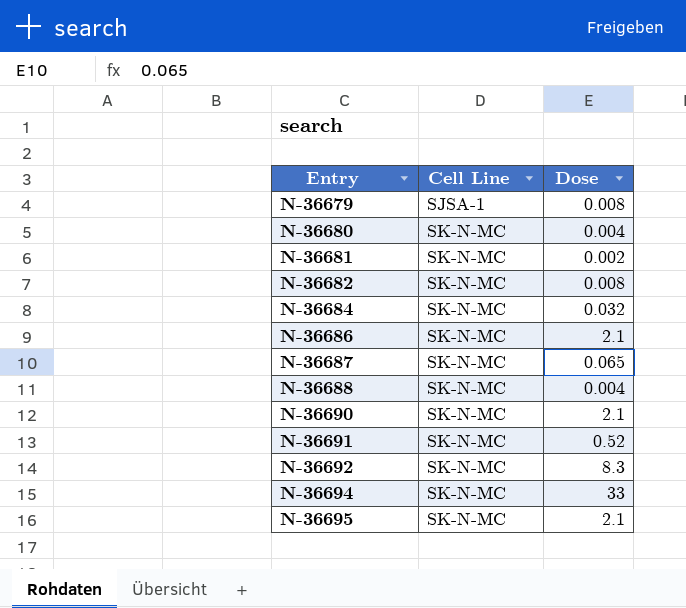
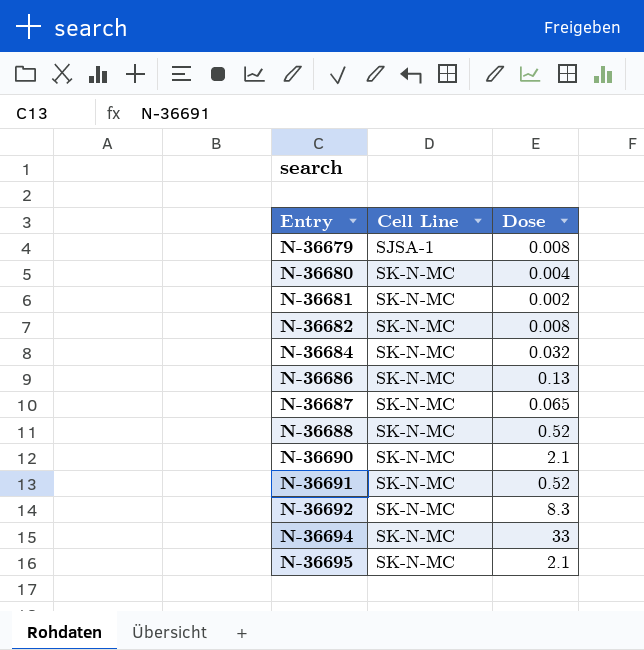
N-36686 | Dose: 2.1 -> 0.13
N-36688 | Dose: 0.004 -> 0.52

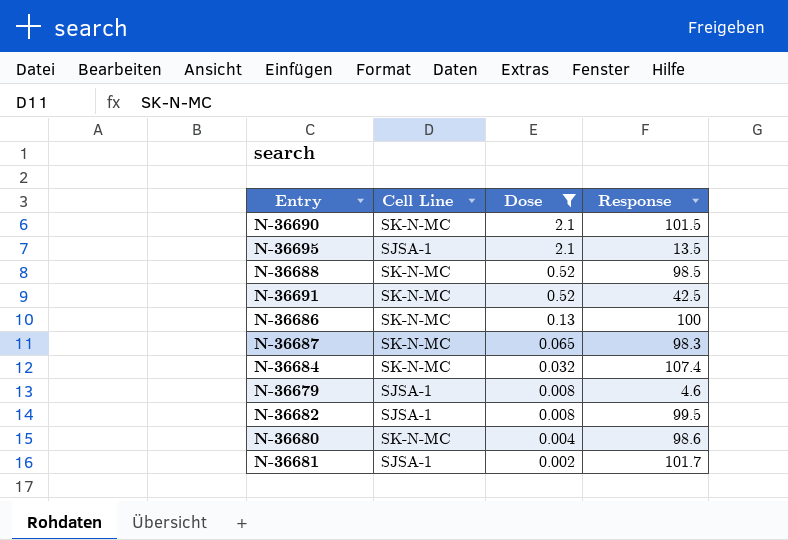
filter: none -> Dose <= 2.1
row order: Entry ascending -> Dose descending
column Response | position: none -> 4
N-36695 | Cell Line: SK-N-MC -> SJSA-1
N-36682 | Cell Line: SK-N-MC -> SJSA-1
N-36681 | Cell Line: SK-N-MC -> SJSA-1

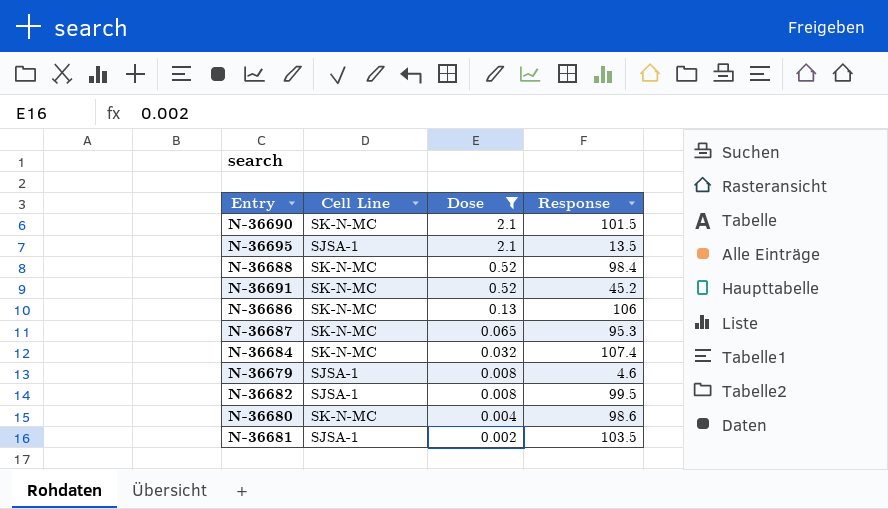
N-36688 | Response: 98.5 -> 98.4
N-36691 | Response: 42.5 -> 45.2
N-36686 | Response: 100 -> 106
N-36687 | Response: 98.3 -> 95.3
N-36681 | Response: 101.7 -> 103.5

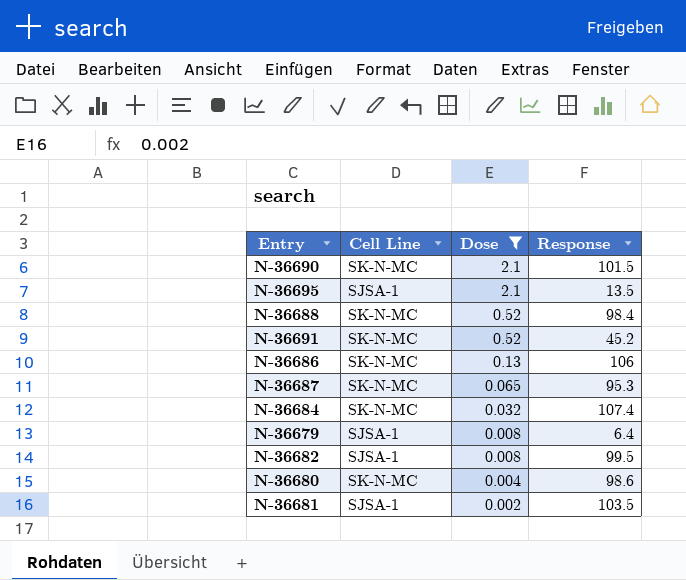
N-36679 | Response: 4.6 -> 6.4

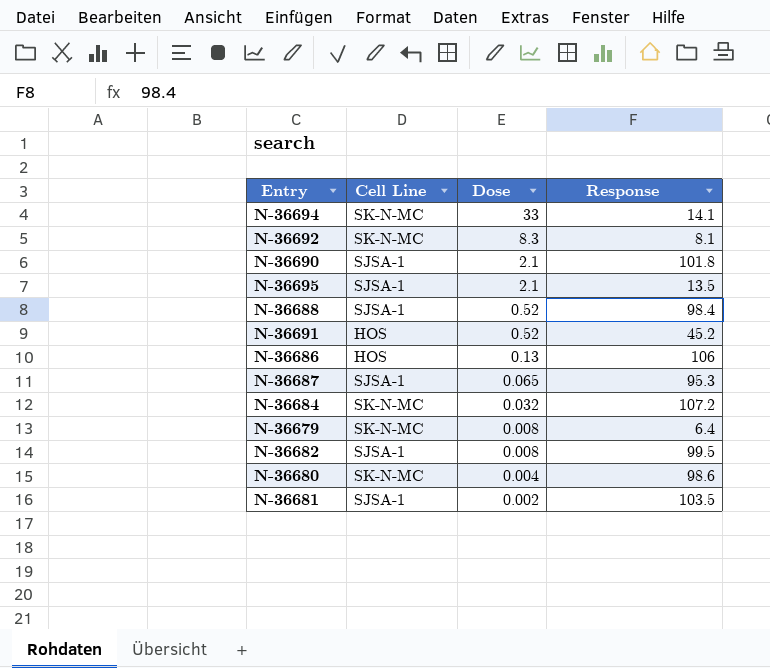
filter: Dose <= 2.1 -> none
N-36690 | Cell Line: SK-N-MC -> SJSA-1
N-36690 | Response: 101.5 -> 101.8
N-36688 | Cell Line: SK-N-MC -> SJSA-1
N-36691 | Cell Line: SK-N-MC -> HOS
N-36686 | Cell Line: SK-N-MC -> HOS
N-36687 | Cell Line: SK-N-MC -> SJSA-1
N-36684 | Response: 107.4 -> 107.2
N-36679 | Cell Line: SJSA-1 -> SK-N-MC

